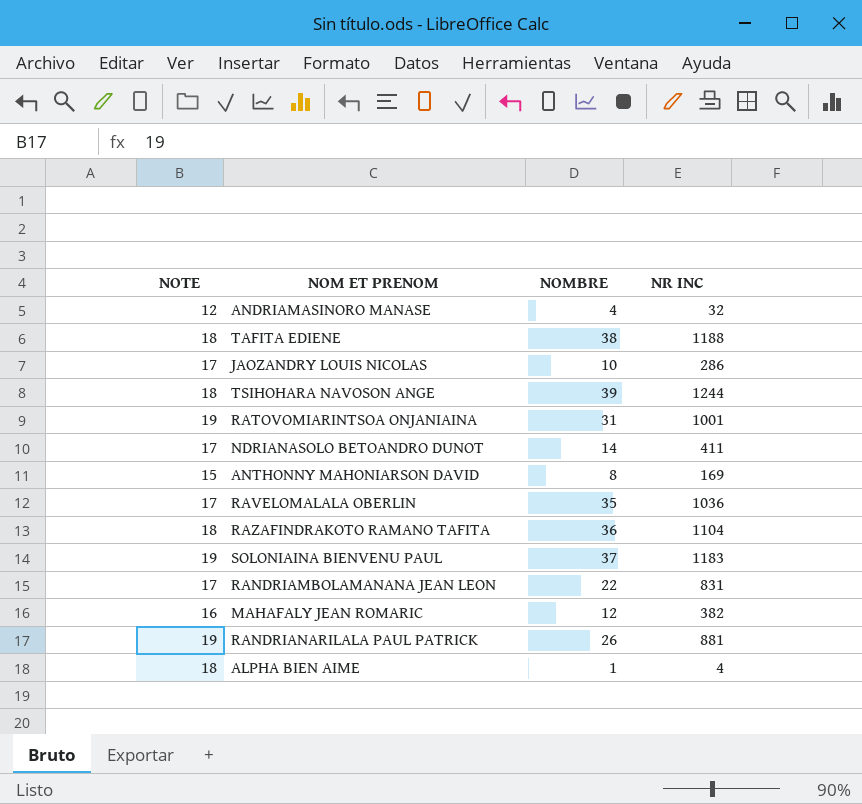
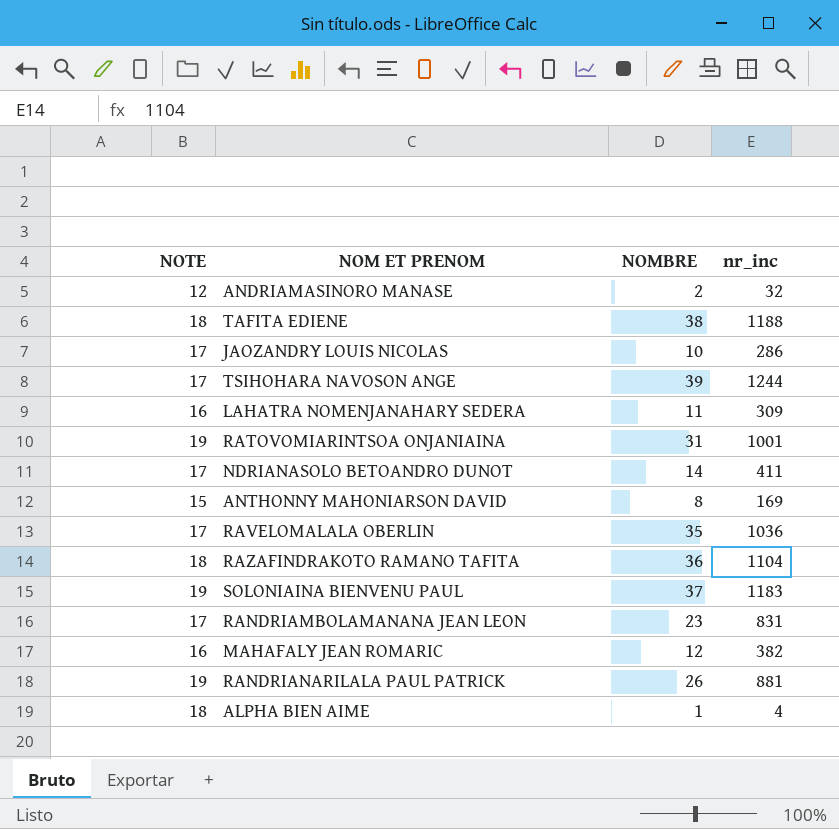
column name: NR INC -> nr_inc
ANDRIAMASINORO MANASE | NOMBRE: 4 -> 2
TSIHOHARA NAVOSON ANGE | NOTE: 18 -> 17
row LAHATRA NOMENJANAHARY SEDERA: none -> 16 | 11 | 309
RANDRIAMBOLAMANANA JEAN LEON | NOMBRE: 22 -> 23

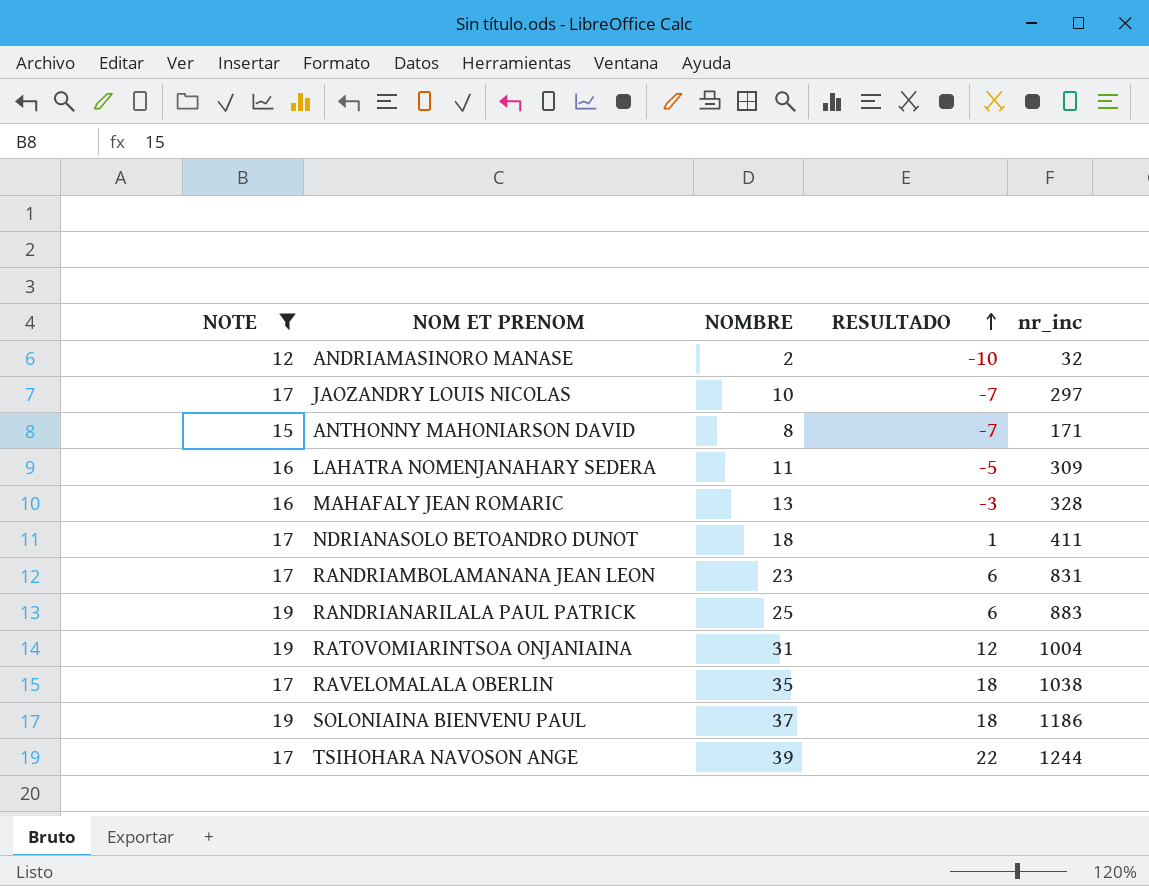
filter: none -> NOTE != 18
row order: none -> RESULTADO ascending
column RESULTADO | formula: none -> [NOMBRE] - [NOTE]
JAOZANDRY LOUIS NICOLAS | nr_inc: 286 -> 297
ANTHONNY MAHONIARSON DAVID | nr_inc: 169 -> 171
MAHAFALY JEAN ROMARIC | NOMBRE: 12 -> 13
MAHAFALY JEAN ROMARIC | nr_inc: 382 -> 328
NDRIANASOLO BETOANDRO DUNOT | NOMBRE: 14 -> 18
RANDRIANARILALA PAUL PATRICK | NOMBRE: 26 -> 25
RANDRIANARILALA PAUL PATRICK | nr_inc: 881 -> 883
RATOVOMIARINTSOA ONJANIAINA | nr_inc: 1001 -> 1004
RAVELOMALALA OBERLIN | nr_inc: 1036 -> 1038
SOLONIAINA BIENVENU PAUL | nr_inc: 1183 -> 1186

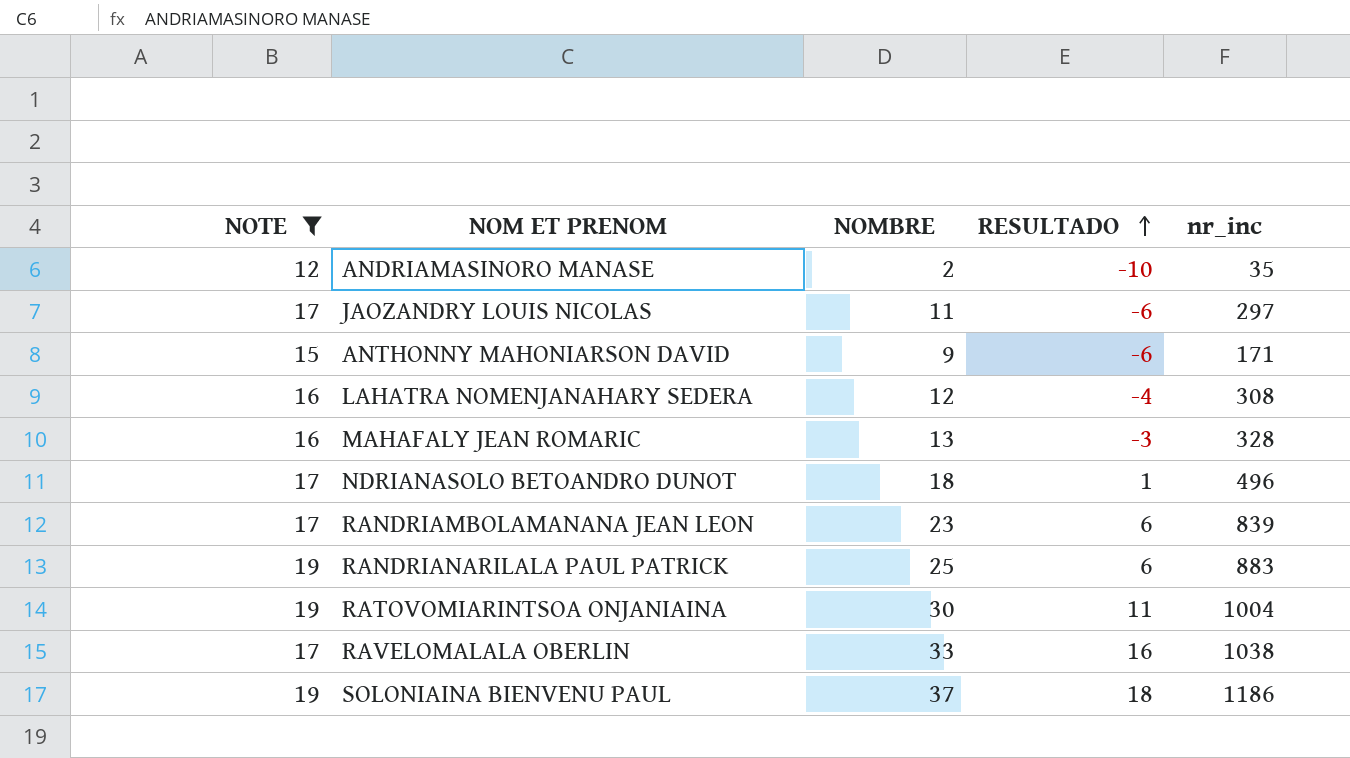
row TSIHOHARA NAVOSON ANGE: 17 | 39 | 22 | 1244 -> none
ANDRIAMASINORO MANASE | nr_inc: 32 -> 35
JAOZANDRY LOUIS NICOLAS | NOMBRE: 10 -> 11
JAOZANDRY LOUIS NICOLAS | RESULTADO: -7 -> -6
ANTHONNY MAHONIARSON DAVID | NOMBRE: 8 -> 9
ANTHONNY MAHONIARSON DAVID | RESULTADO: -7 -> -6
LAHATRA NOMENJANAHARY SEDERA | NOMBRE: 11 -> 12
LAHATRA NOMENJANAHARY SEDERA | RESULTADO: -5 -> -4
LAHATRA NOMENJANAHARY SEDERA | nr_inc: 309 -> 308
NDRIANASOLO BETOANDRO DUNOT | nr_inc: 411 -> 496
RANDRIAMBOLAMANANA JEAN LEON | nr_inc: 831 -> 839
RATOVOMIARINTSOA ONJANIAINA | NOMBRE: 31 -> 30
RATOVOMIARINTSOA ONJANIAINA | RESULTADO: 12 -> 11
RAVELOMALALA OBERLIN | NOMBRE: 35 -> 33
RAVELOMALALA OBERLIN | RESULTADO: 18 -> 16

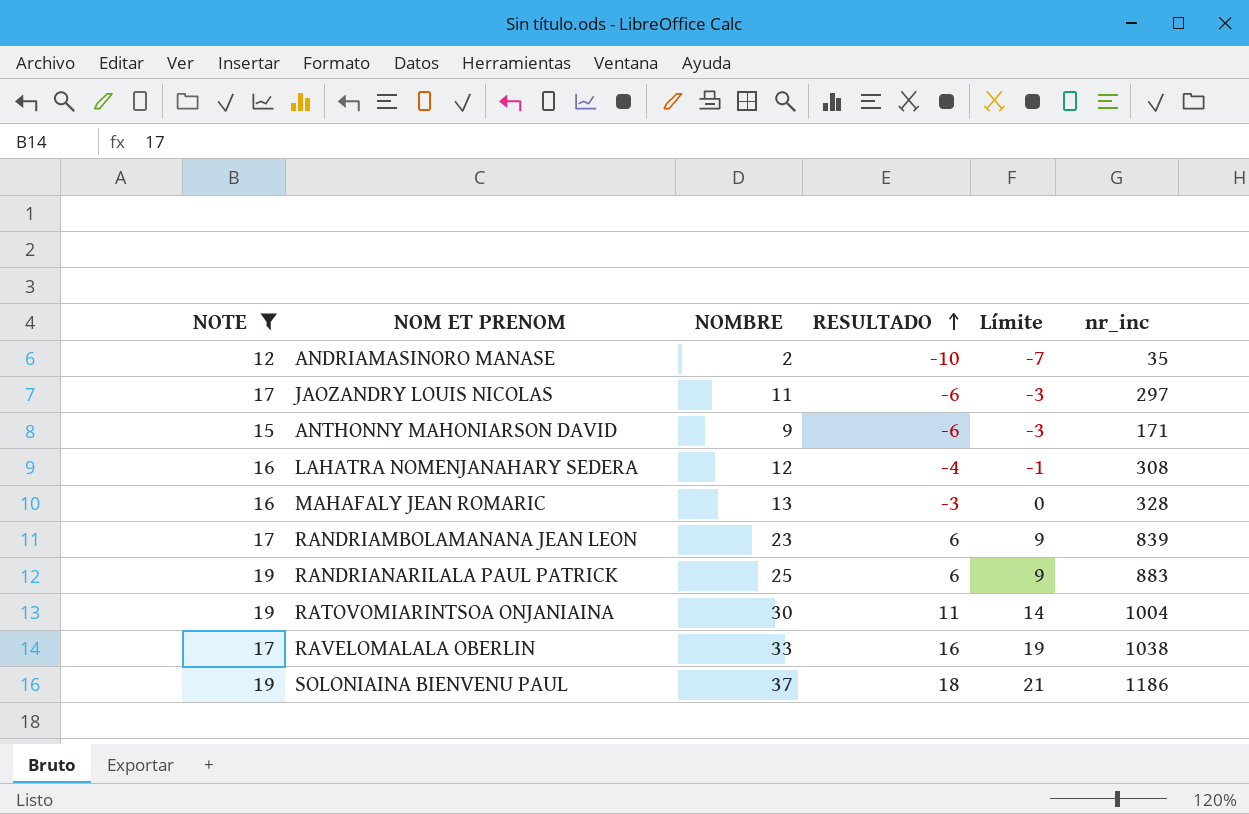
column Límite | formula: none -> [RESULTADO] + 3
row NDRIANASOLO BETOANDRO DUNOT: 17 | 18 | 1 | 496 -> none

